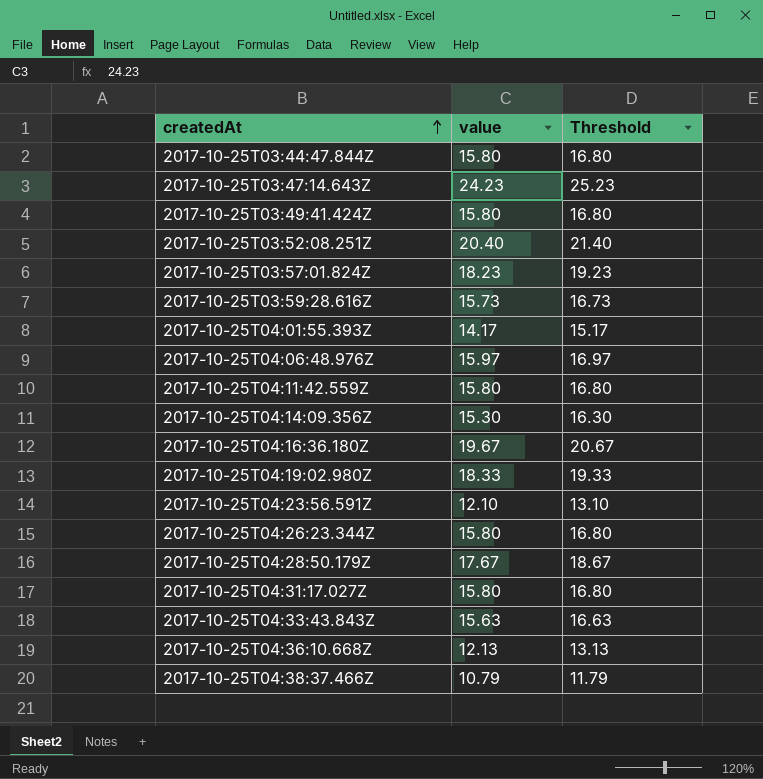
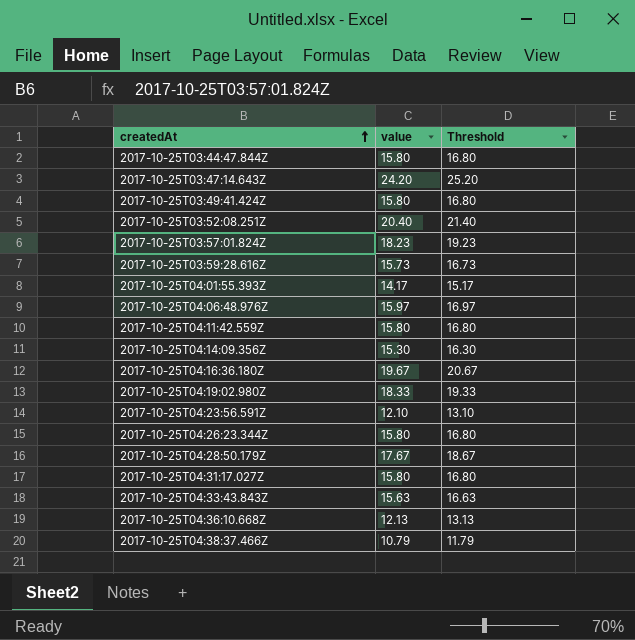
2017-10-25T03:47:14.643Z | value: 24.23 -> 24.20
2017-10-25T03:47:14.643Z | Threshold: 25.23 -> 25.20

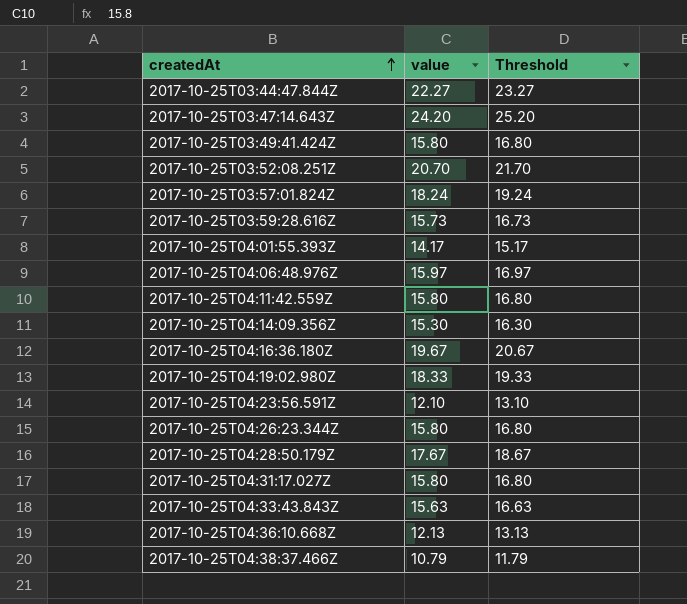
2017-10-25T03:44:47.844Z | value: 15.80 -> 22.27
2017-10-25T03:44:47.844Z | Threshold: 16.80 -> 23.27
2017-10-25T03:52:08.251Z | value: 20.40 -> 20.70
2017-10-25T03:52:08.251Z | Threshold: 21.40 -> 21.70
2017-10-25T03:57:01.824Z | value: 18.23 -> 18.24
2017-10-25T03:57:01.824Z | Threshold: 19.23 -> 19.24

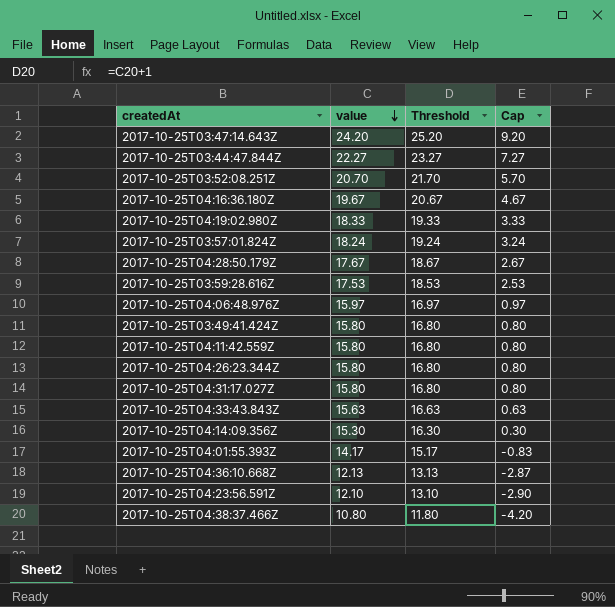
row order: createdAt ascending -> value descending
column Cap | formula: none -> [value] - 15
2017-10-25T03:59:28.616Z | value: 15.73 -> 17.53
2017-10-25T03:59:28.616Z | Threshold: 16.73 -> 18.53
2017-10-25T04:38:37.466Z | value: 10.79 -> 10.80
2017-10-25T04:38:37.466Z | Threshold: 11.79 -> 11.80

